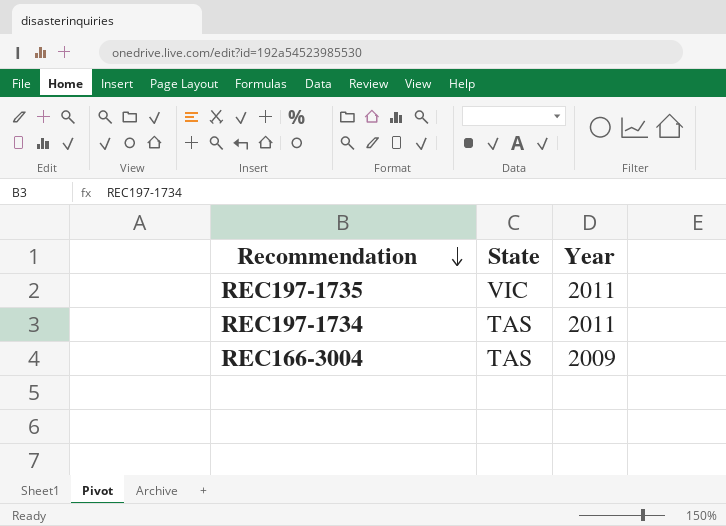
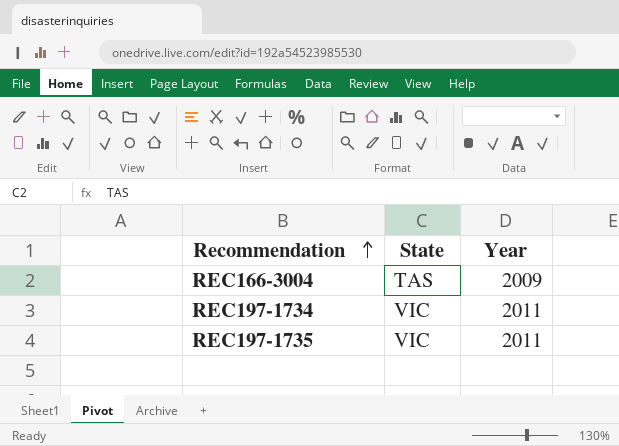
row order: Recommendation descending -> Recommendation ascending
REC197-1734 | State: TAS -> VIC

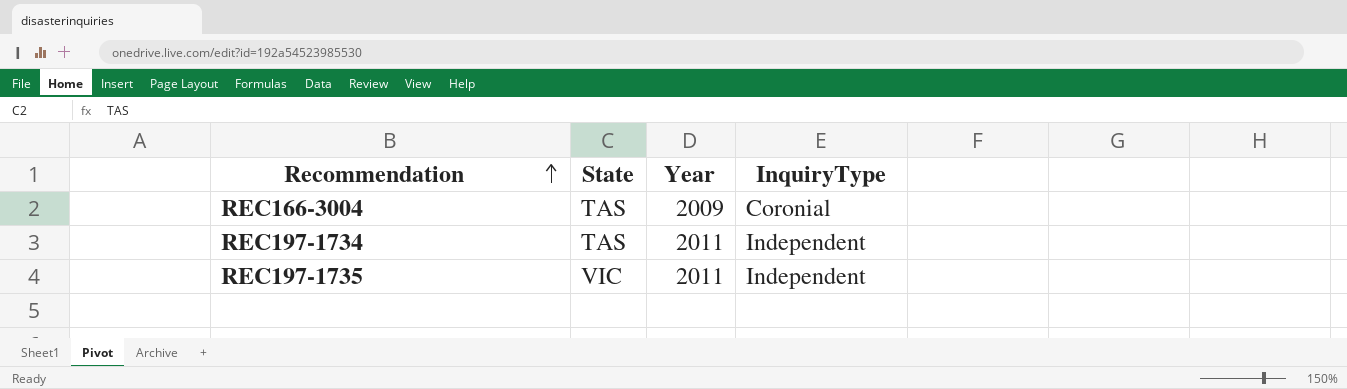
column InquiryType | position: none -> 4
REC197-1734 | State: VIC -> TAS

